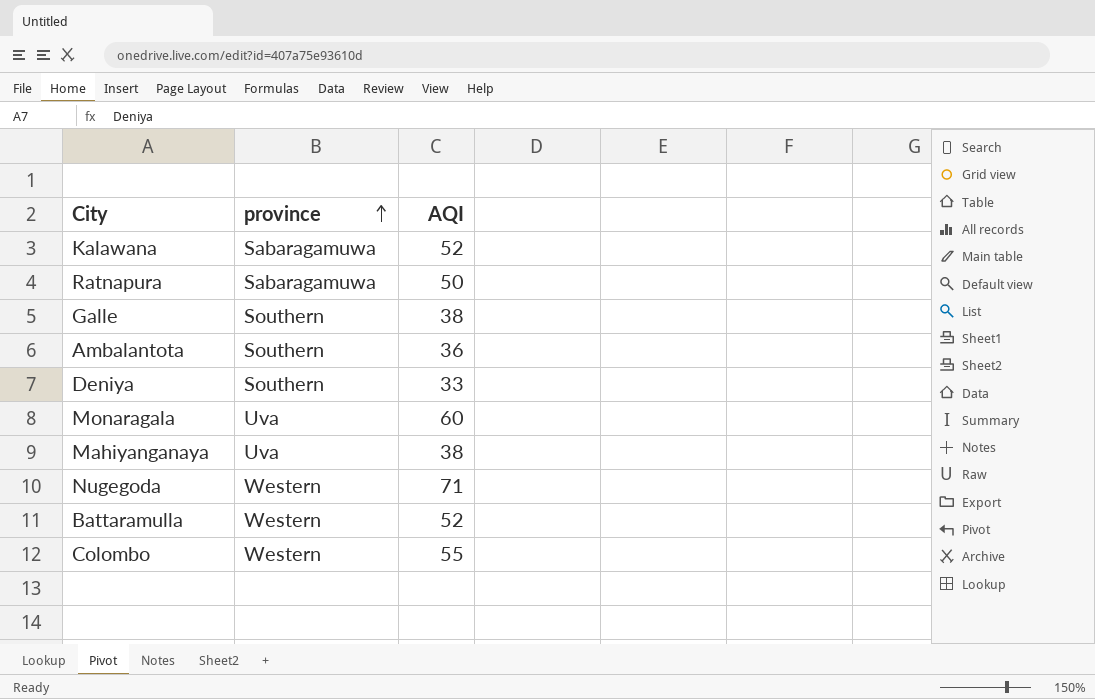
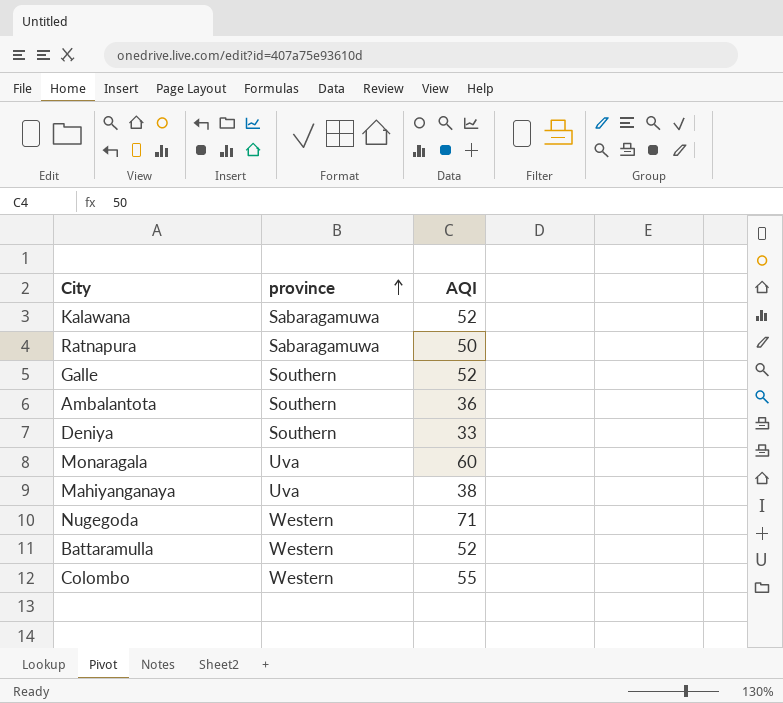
Galle | AQI: 38 -> 52

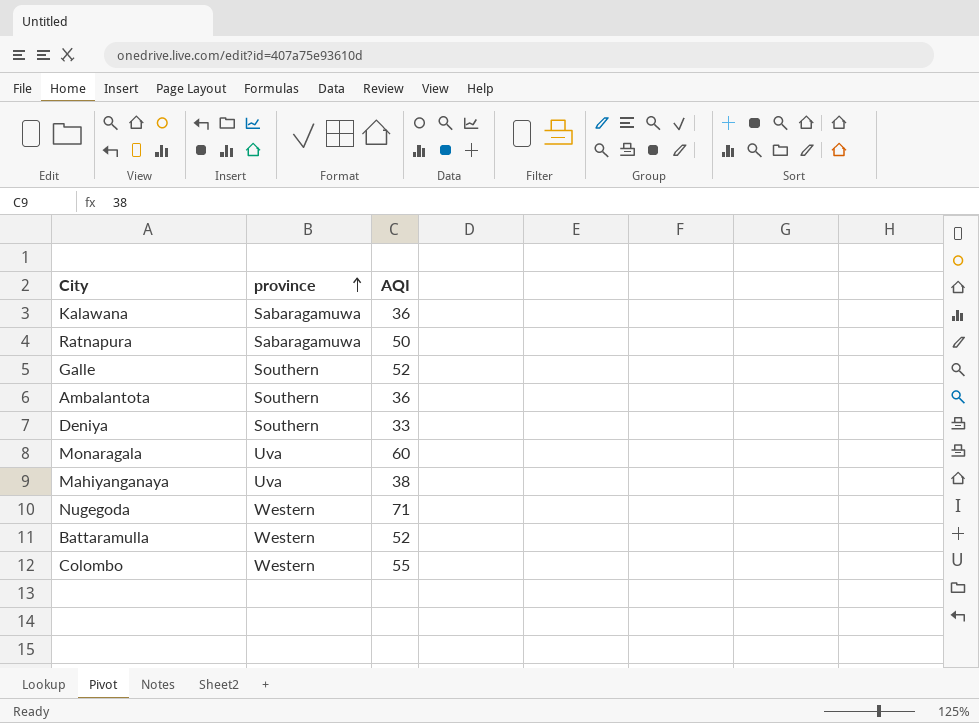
Kalawana | AQI: 52 -> 36

